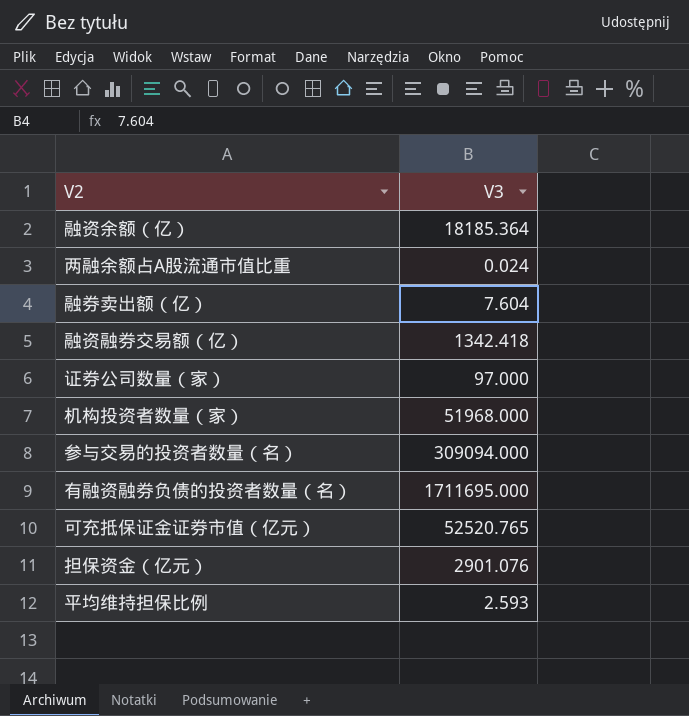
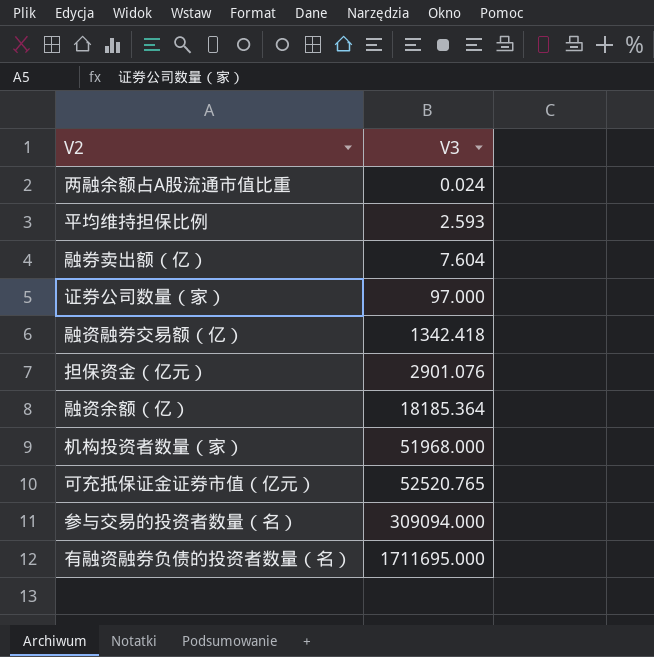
row order: none -> V3 ascending

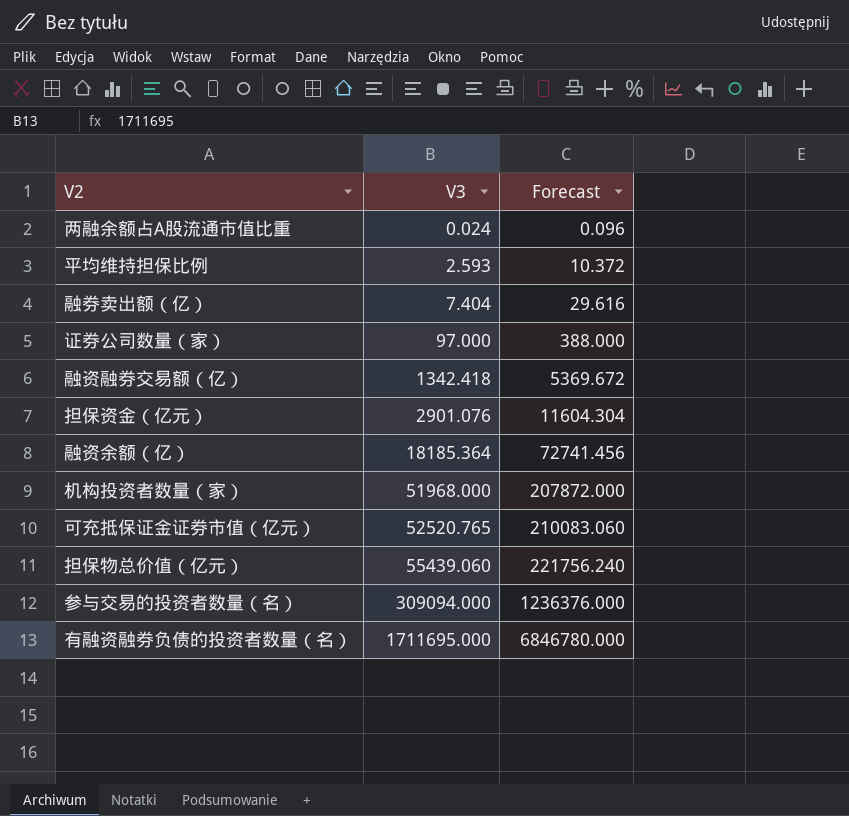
column Forecast | formula: none -> [V3] * 4
融券卖出额（亿） | V3: 7.604 -> 7.404
row 担保物总价值（亿元）: none -> 55439.060 | 221756.240

